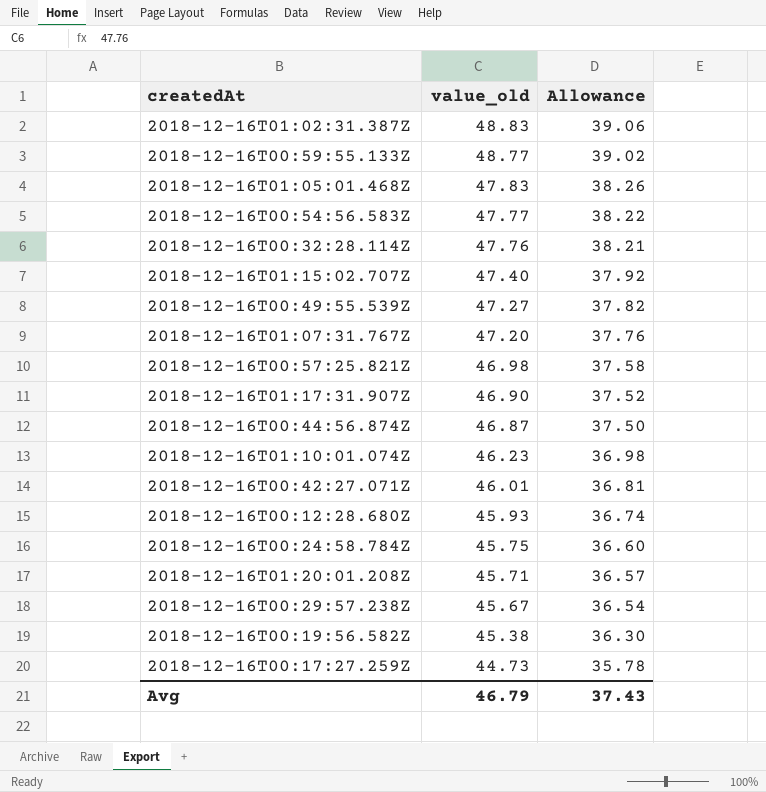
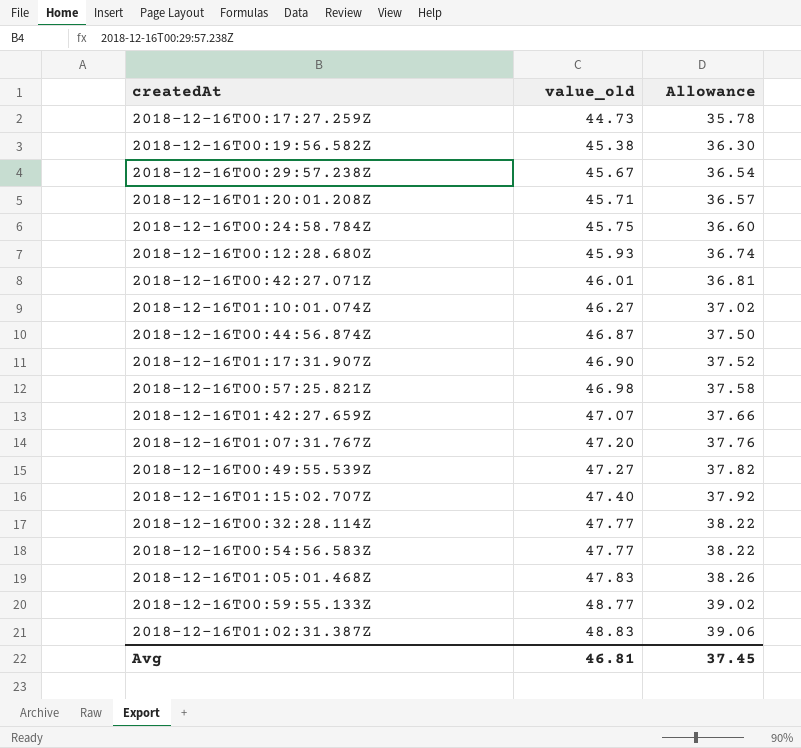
row order: value_old descending -> value_old ascending
2018-12-16T01:10:01.074Z | value_old: 46.23 -> 46.27
2018-12-16T01:10:01.074Z | Allowance: 36.98 -> 37.02
row 2018-12-16T01:42:27.659Z: none -> 47.07 | 37.66
2018-12-16T00:32:28.114Z | value_old: 47.76 -> 47.77
2018-12-16T00:32:28.114Z | Allowance: 38.21 -> 38.22
Avg | value_old: 46.79 -> 46.81
Avg | Allowance: 37.43 -> 37.45

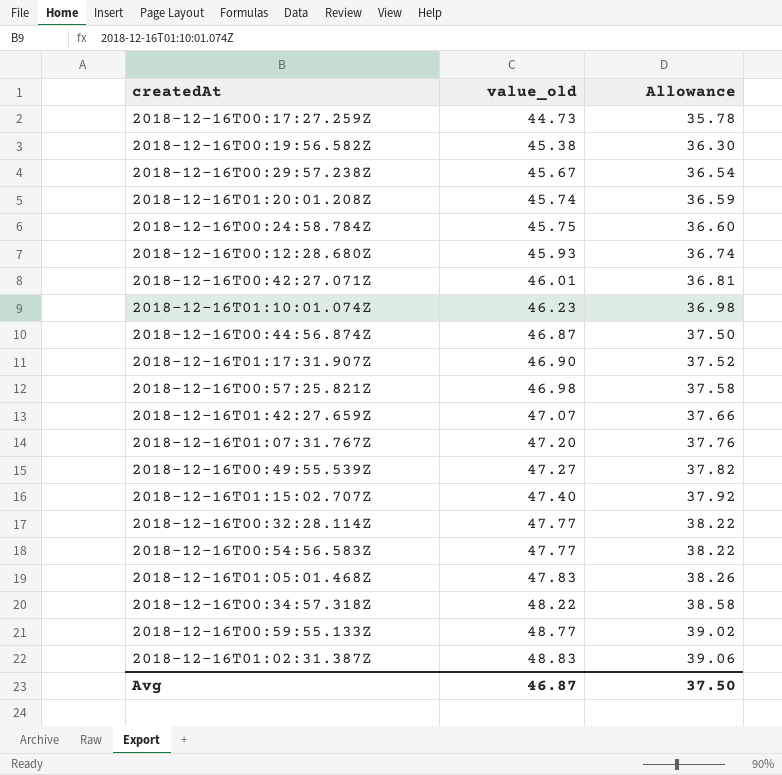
2018-12-16T01:20:01.208Z | value_old: 45.71 -> 45.74
2018-12-16T01:20:01.208Z | Allowance: 36.57 -> 36.59
2018-12-16T01:10:01.074Z | value_old: 46.27 -> 46.23
2018-12-16T01:10:01.074Z | Allowance: 37.02 -> 36.98
row 2018-12-16T00:34:57.318Z: none -> 48.22 | 38.58
Avg | value_old: 46.81 -> 46.87
Avg | Allowance: 37.45 -> 37.50

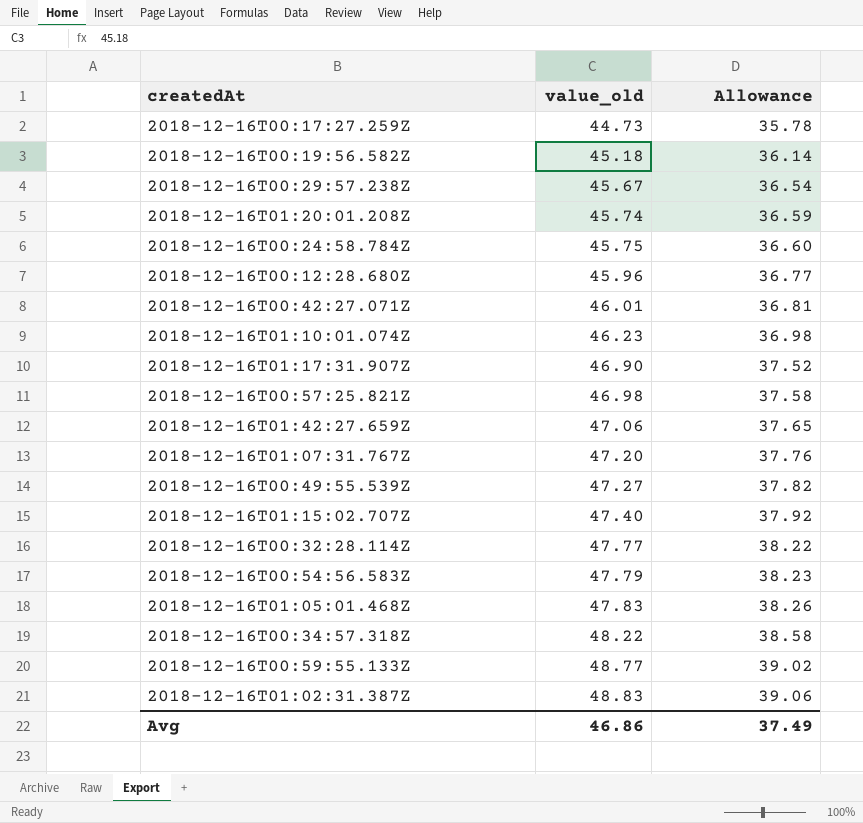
row 2018-12-16T00:44:56.874Z: 46.87 | 37.50 -> none
2018-12-16T00:19:56.582Z | value_old: 45.38 -> 45.18
2018-12-16T00:19:56.582Z | Allowance: 36.30 -> 36.14
2018-12-16T00:12:28.680Z | value_old: 45.93 -> 45.96
2018-12-16T00:12:28.680Z | Allowance: 36.74 -> 36.77
2018-12-16T01:42:27.659Z | value_old: 47.07 -> 47.06
2018-12-16T01:42:27.659Z | Allowance: 37.66 -> 37.65
2018-12-16T00:54:56.583Z | value_old: 47.77 -> 47.79
2018-12-16T00:54:56.583Z | Allowance: 38.22 -> 38.23
Avg | value_old: 46.87 -> 46.86
Avg | Allowance: 37.50 -> 37.49

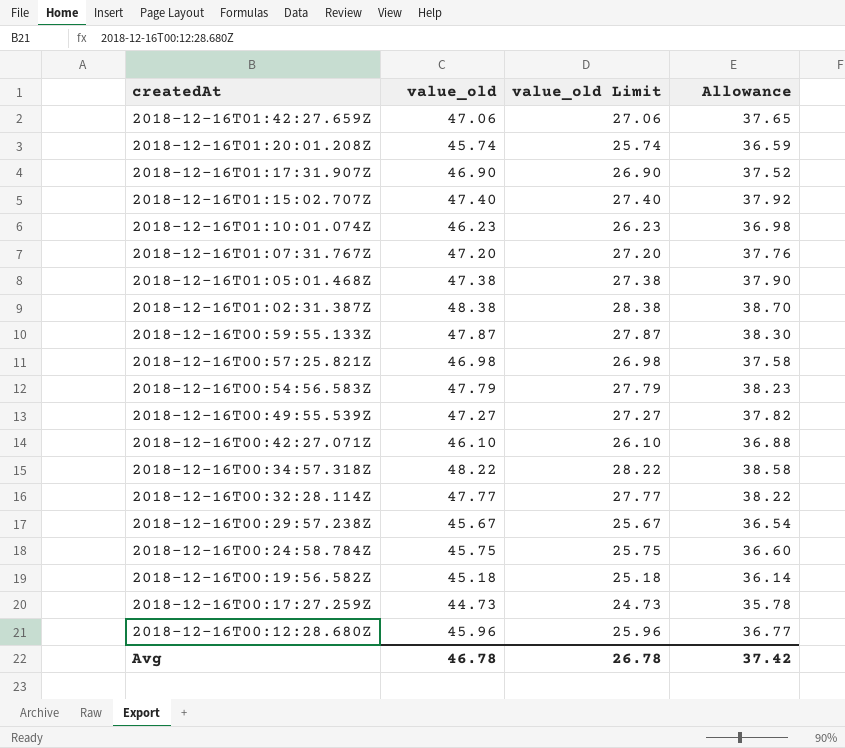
row order: value_old ascending -> createdAt descending
column value_old Limit | formula: none -> [value_old] - 20
2018-12-16T01:05:01.468Z | value_old: 47.83 -> 47.38
2018-12-16T01:05:01.468Z | Allowance: 38.26 -> 37.90
2018-12-16T01:02:31.387Z | value_old: 48.83 -> 48.38
2018-12-16T01:02:31.387Z | Allowance: 39.06 -> 38.70
2018-12-16T00:59:55.133Z | value_old: 48.77 -> 47.87
2018-12-16T00:59:55.133Z | Allowance: 39.02 -> 38.30
2018-12-16T00:42:27.071Z | value_old: 46.01 -> 46.10
2018-12-16T00:42:27.071Z | Allowance: 36.81 -> 36.88
Avg | value_old: 46.86 -> 46.78
Avg | Allowance: 37.49 -> 37.42

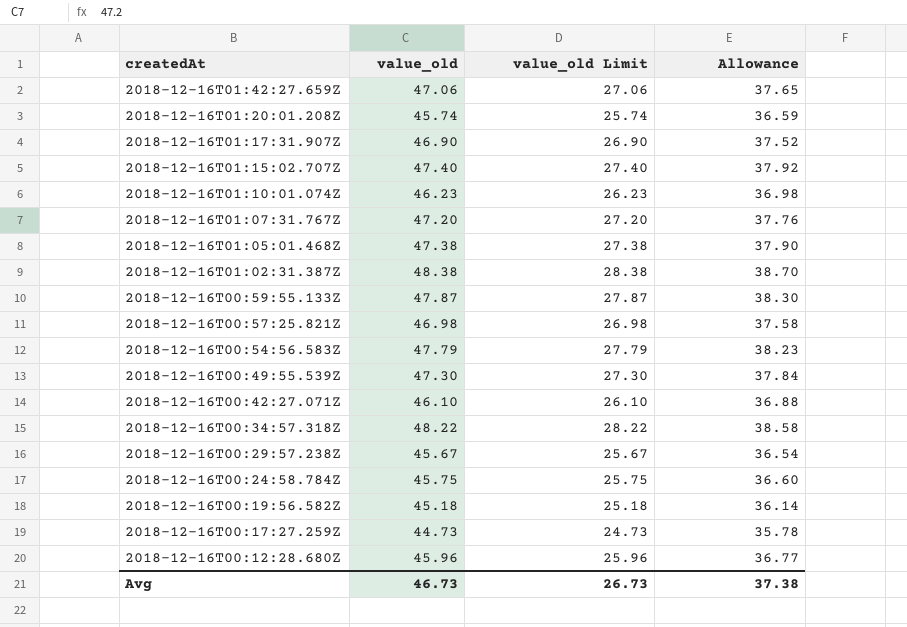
row 2018-12-16T00:32:28.114Z: 47.77 | 27.77 | 38.22 -> none
2018-12-16T00:49:55.539Z | value_old: 47.27 -> 47.30
2018-12-16T00:49:55.539Z | value_old Limit: 27.27 -> 27.30
2018-12-16T00:49:55.539Z | Allowance: 37.82 -> 37.84
Avg | value_old: 46.78 -> 46.73
Avg | value_old Limit: 26.78 -> 26.73
Avg | Allowance: 37.42 -> 37.38

